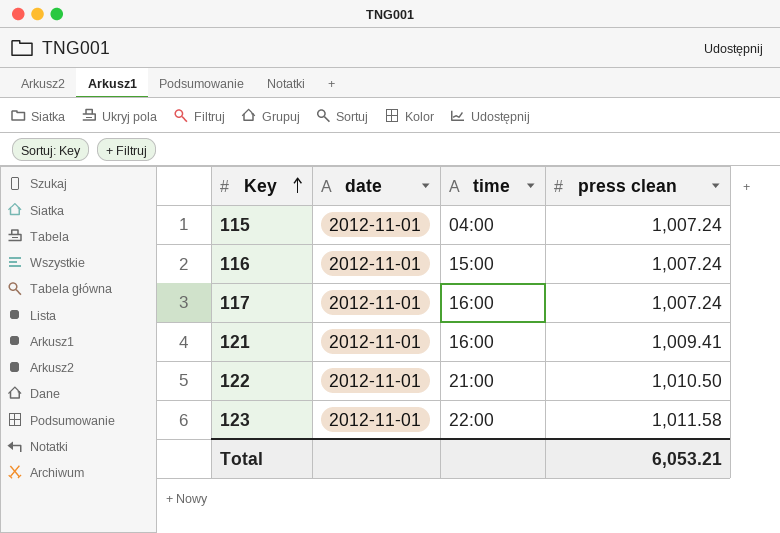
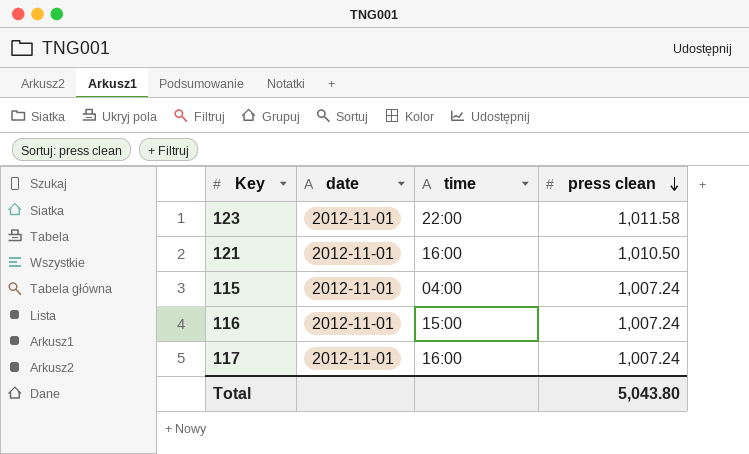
row order: Key ascending -> press clean descending
row 122: 2012-11-01 | 21:00 | 1,010.50 -> none
121 | press clean: 1,009.41 -> 1,010.50
Total | press clean: 6,053.21 -> 5,043.80

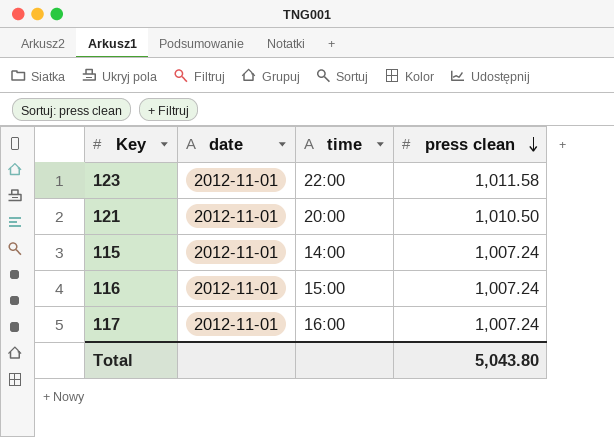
121 | time: 16:00 -> 20:00
115 | time: 04:00 -> 14:00

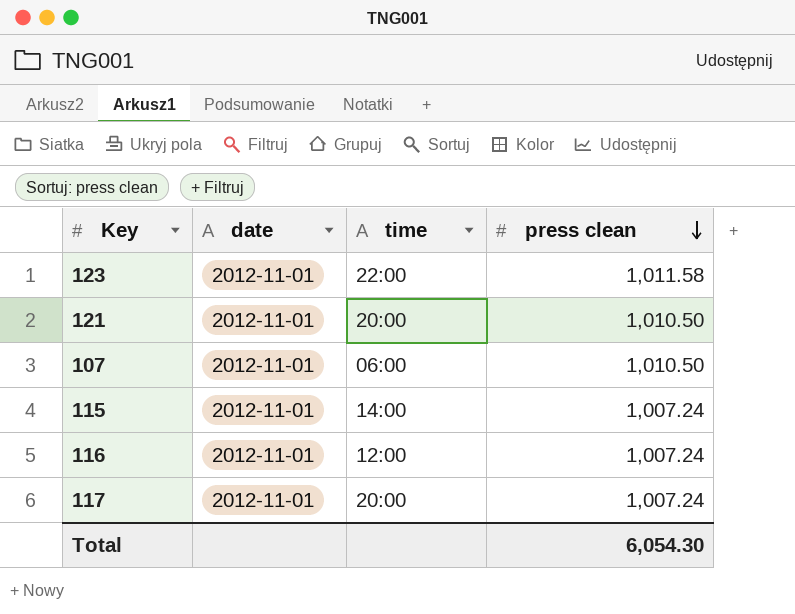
row 107: none -> 2012-11-01 | 06:00 | 1,010.50
116 | time: 15:00 -> 12:00
117 | time: 16:00 -> 20:00
Total | press clean: 5,043.80 -> 6,054.30

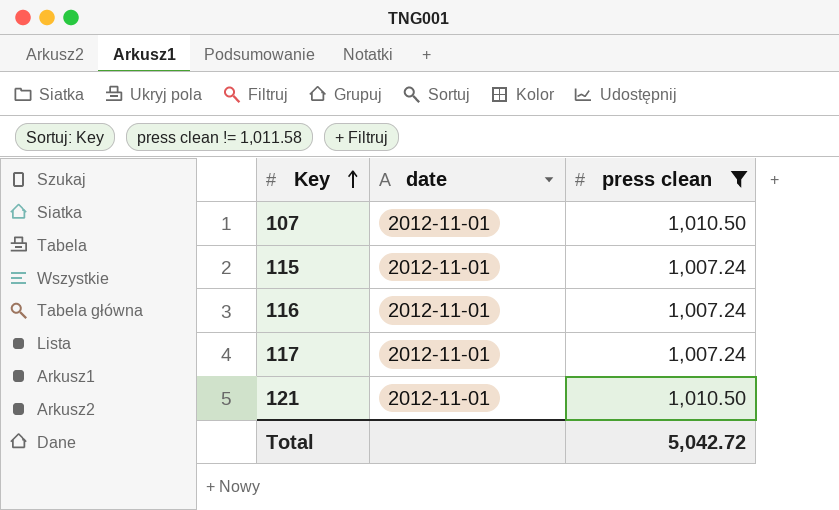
filter: none -> press clean != 1,011.58
row order: press clean descending -> Key ascending
column time | position: 3 -> none
Total | press clean: 6,054.30 -> 5,042.72

